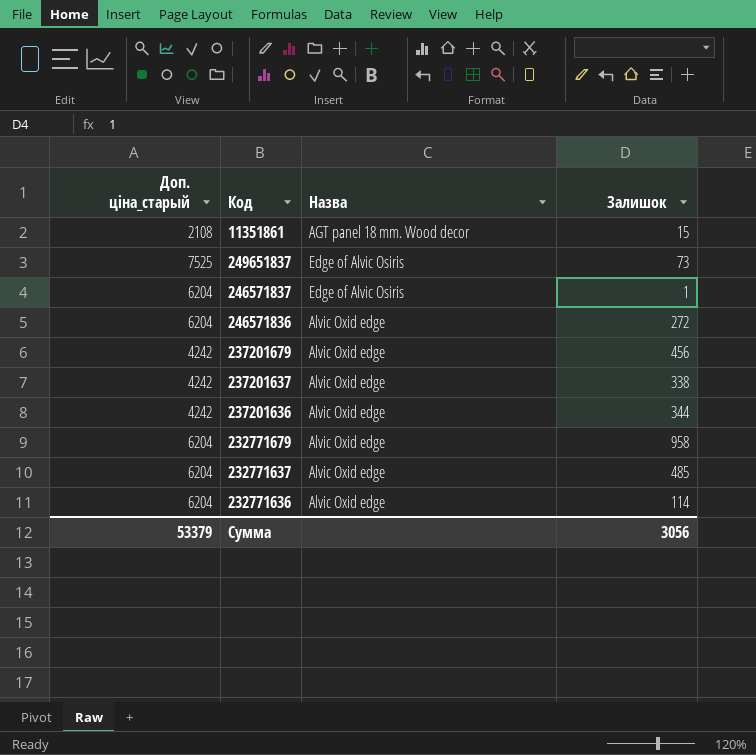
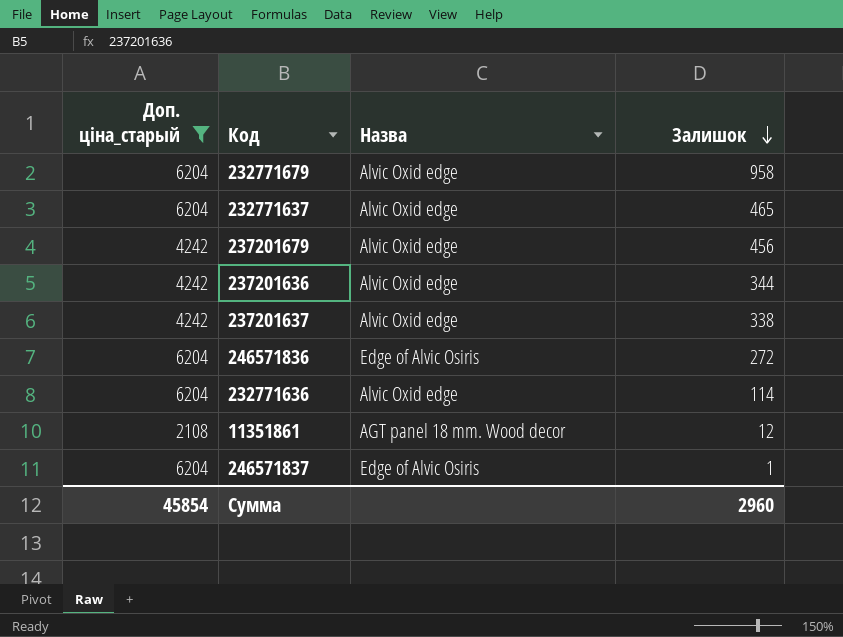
filter: none -> Доп. ціна_старый != 7525
row order: none -> Залишок descending
232771637 | Залишок: 485 -> 465
246571836 | Назва: Alvic Oxid edge -> Edge of Alvic Osiris
11351861 | Залишок: 15 -> 12
Сумма | Доп. ціна_старый: 53379 -> 45854
Сумма | Залишок: 3056 -> 2960

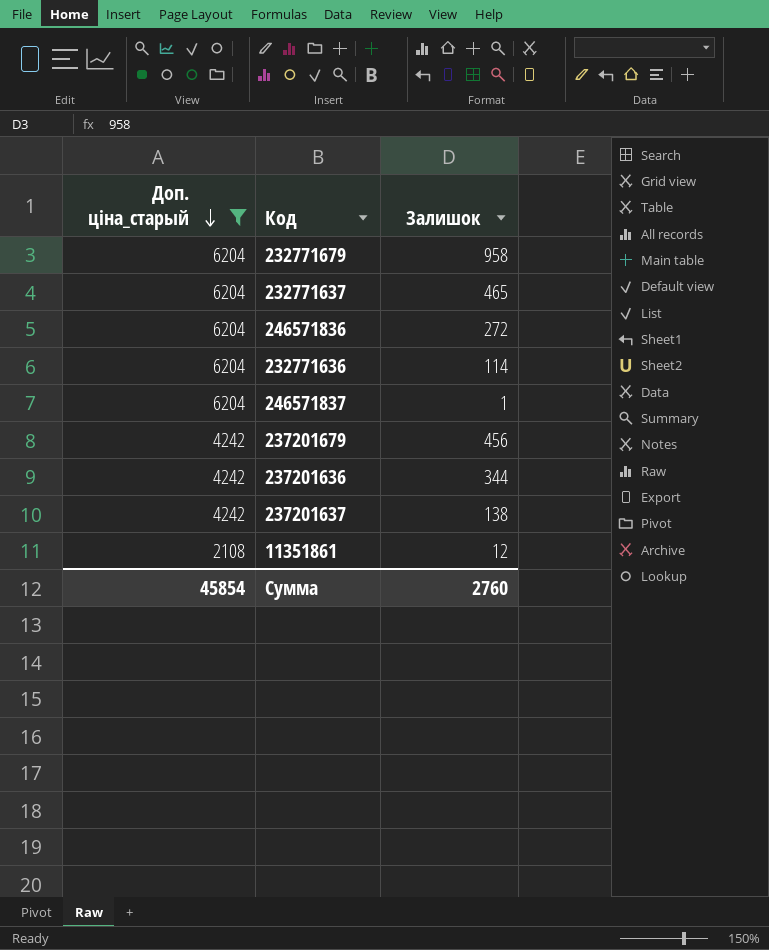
row order: Залишок descending -> Доп. ціна_старый descending
column Назва | position: 3 -> none
237201637 | Залишок: 338 -> 138
Сумма | Залишок: 2960 -> 2760

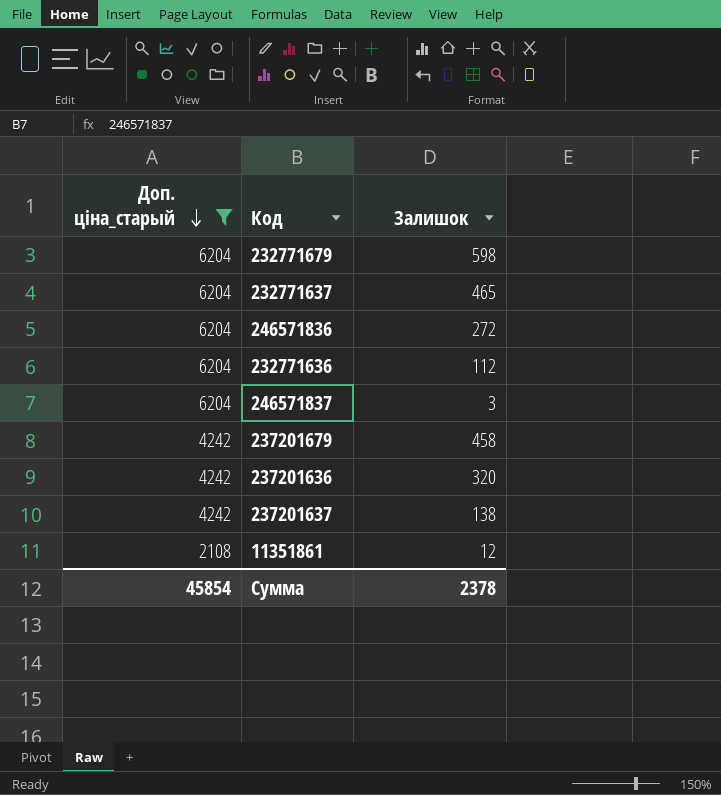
232771679 | Залишок: 958 -> 598
232771636 | Залишок: 114 -> 112
246571837 | Залишок: 1 -> 3
237201679 | Залишок: 456 -> 458
237201636 | Залишок: 344 -> 320
Сумма | Залишок: 2760 -> 2378

